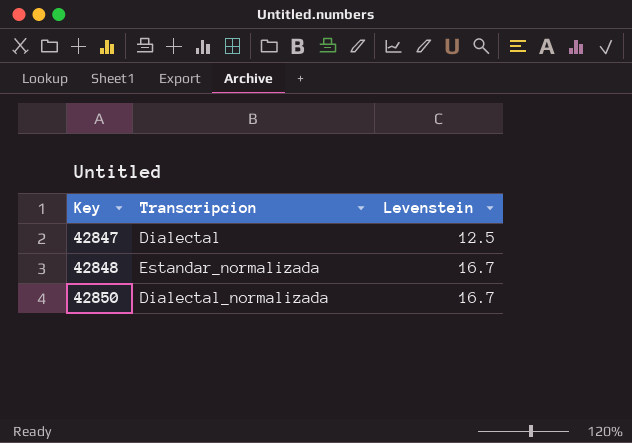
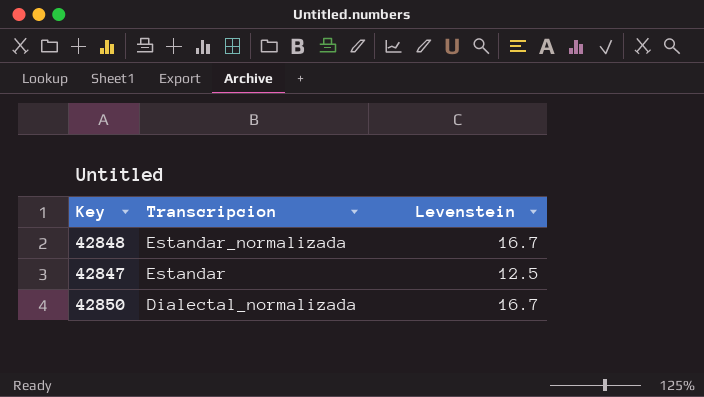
row order: Key ascending -> Transcripcion descending
42847 | Transcripcion: Dialectal -> Estandar

